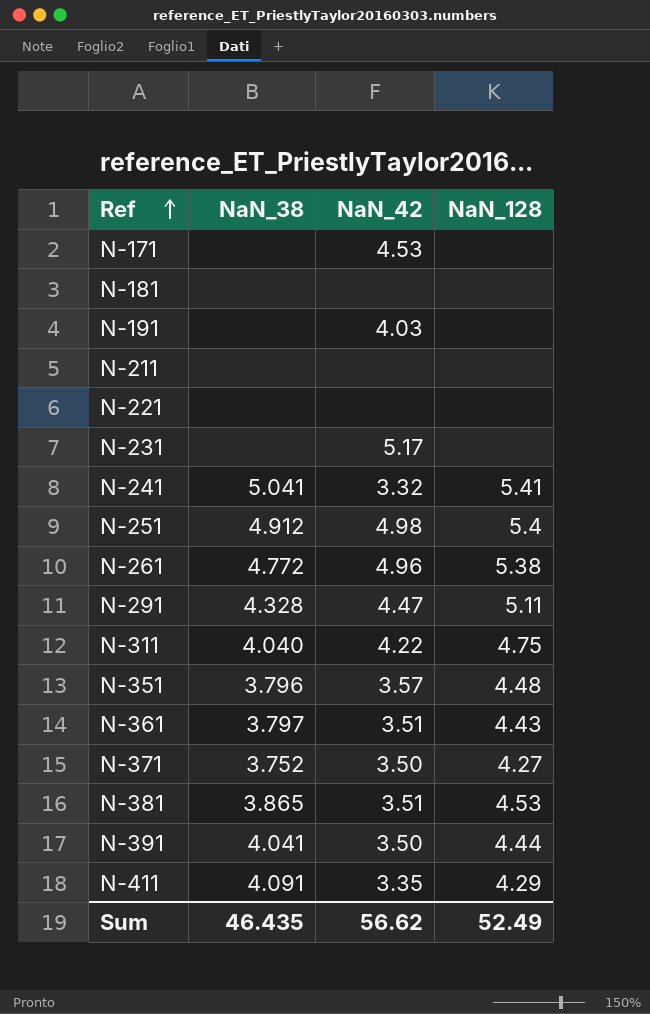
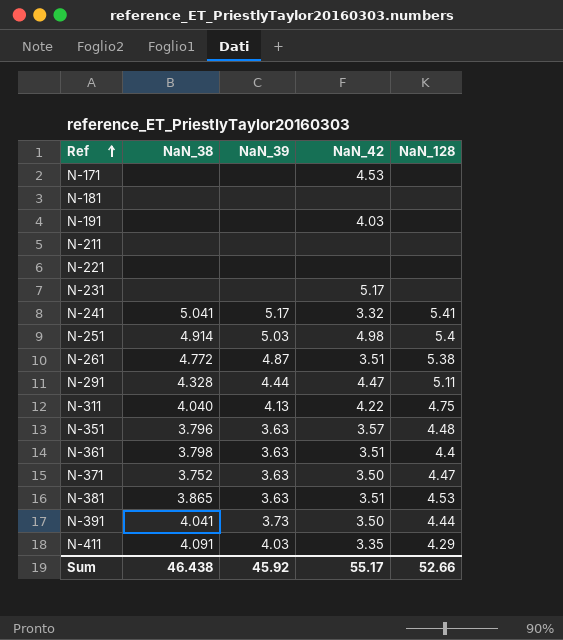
column NaN_39 | position: none -> 3
N-251 | NaN_38: 4.912 -> 4.914
N-261 | NaN_42: 4.96 -> 3.51
N-361 | NaN_38: 3.797 -> 3.798
N-361 | NaN_128: 4.43 -> 4.4
N-371 | NaN_128: 4.27 -> 4.47
Sum | NaN_38: 46.435 -> 46.438
Sum | NaN_42: 56.62 -> 55.17
Sum | NaN_128: 52.49 -> 52.66

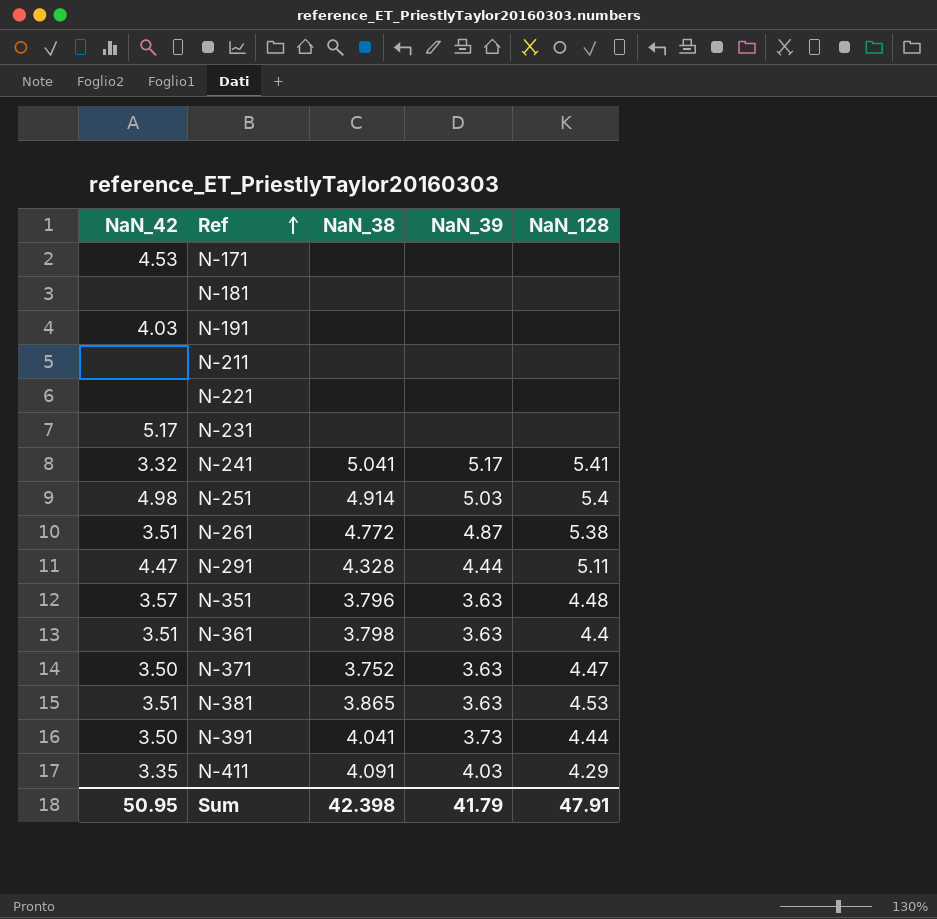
column NaN_42 | position: 4 -> 1
row N-311: 4.040 | 4.13 | 4.22 | 4.75 -> none
Sum | NaN_42: 55.17 -> 50.95
Sum | NaN_38: 46.438 -> 42.398
Sum | NaN_39: 45.92 -> 41.79
Sum | NaN_128: 52.66 -> 47.91

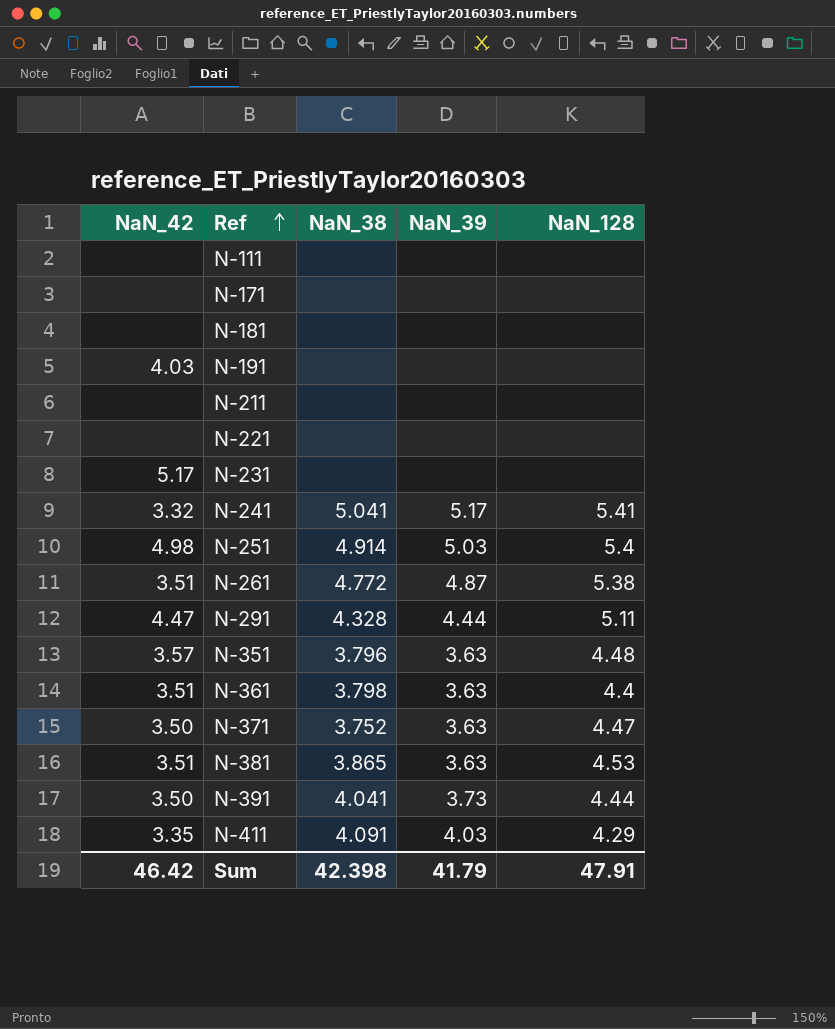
row N-111: none -> none | none | none | none
N-171 | NaN_42: 4.53 -> none
Sum | NaN_42: 50.95 -> 46.42

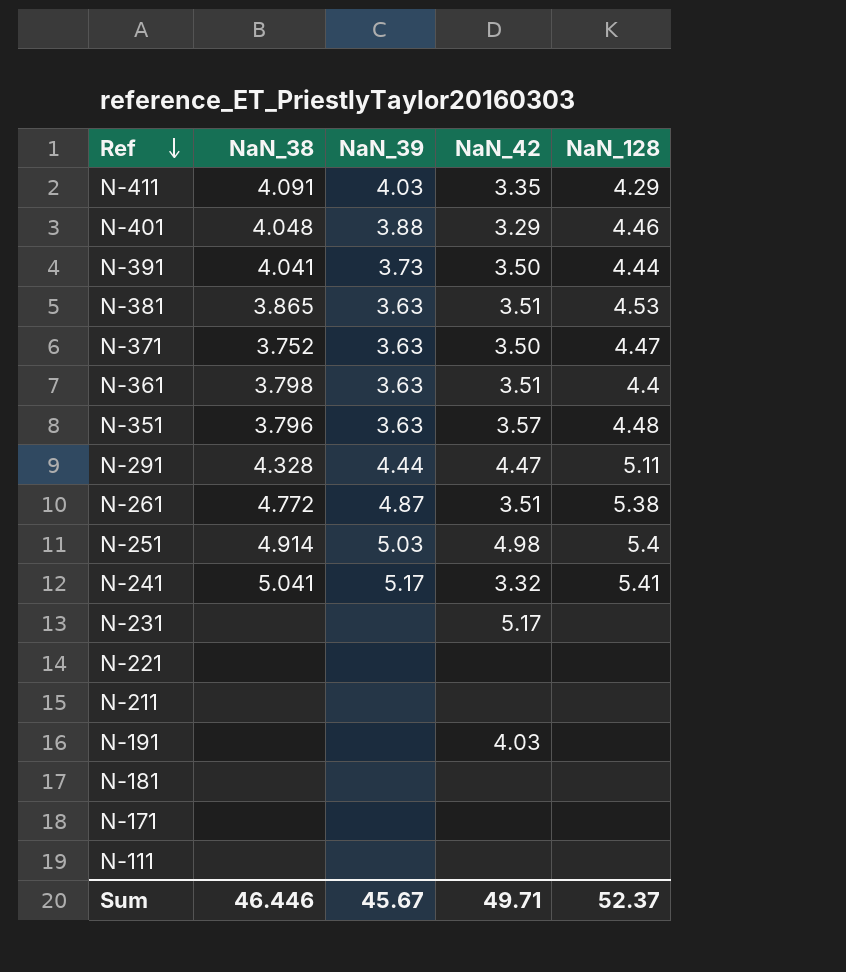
row order: Ref ascending -> Ref descending
column NaN_42 | position: 1 -> 4
row N-401: none -> 4.048 | 3.88 | 3.29 | 4.46
Sum | NaN_38: 42.398 -> 46.446
Sum | NaN_39: 41.79 -> 45.67
Sum | NaN_42: 46.42 -> 49.71
Sum | NaN_128: 47.91 -> 52.37

